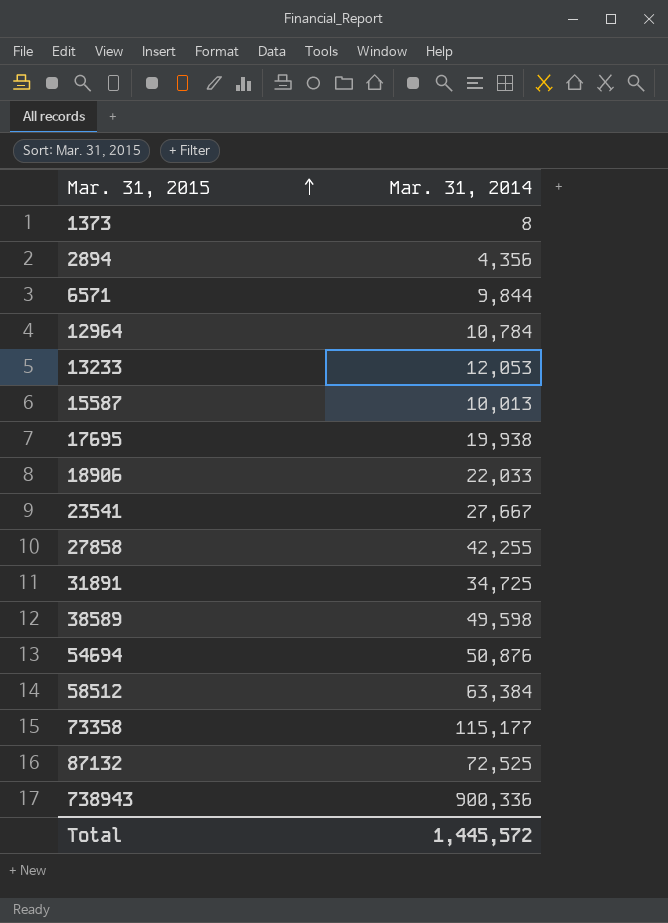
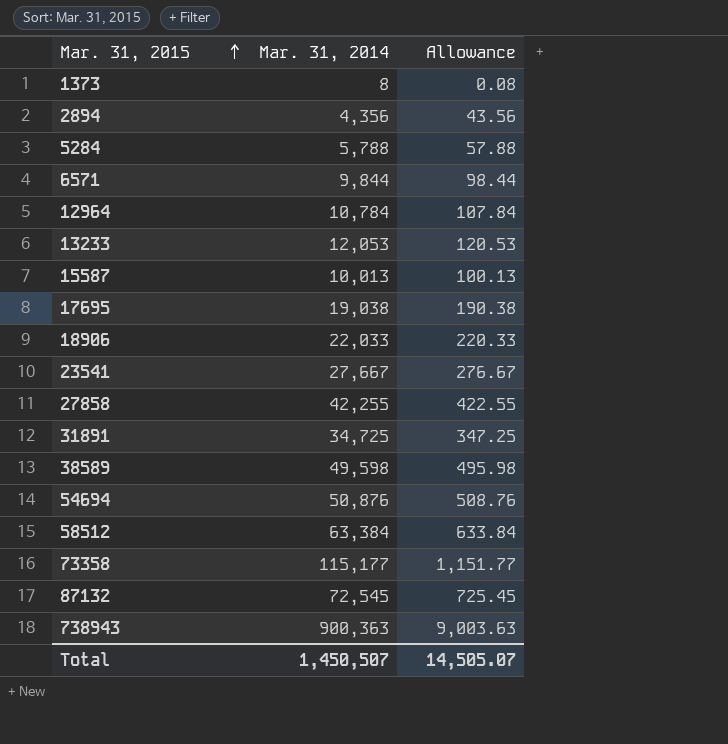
column Allowance | formula: none -> [Mar. 31, 2014] * 0.01
row 5284: none -> 5,788 | 57.88
17695 | Mar. 31, 2014: 19,938 -> 19,038
87132 | Mar. 31, 2014: 72,525 -> 72,545
738943 | Mar. 31, 2014: 900,336 -> 900,363
Total | Mar. 31, 2014: 1,445,572 -> 1,450,507

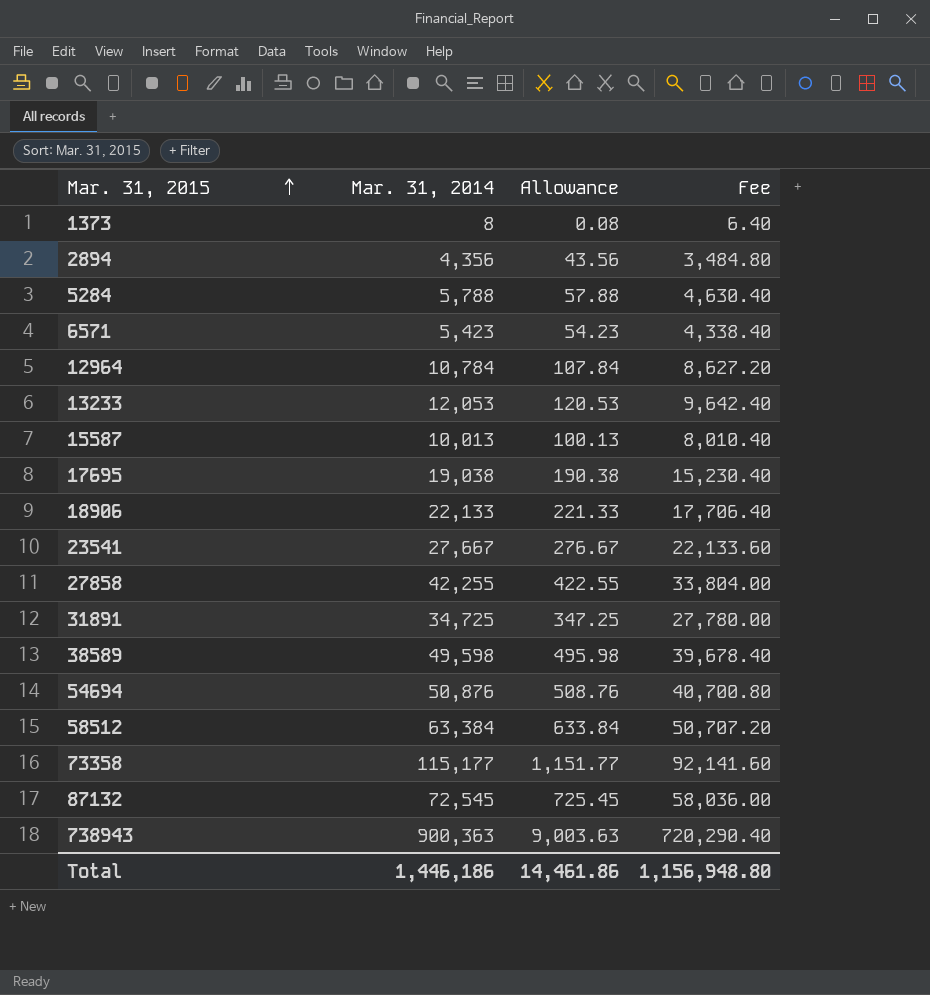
column Fee | formula: none -> [Mar. 31, 2014] * 0.8
6571 | Mar. 31, 2014: 9,844 -> 5,423
6571 | Allowance: 98.44 -> 54.23
18906 | Mar. 31, 2014: 22,033 -> 22,133
18906 | Allowance: 220.33 -> 221.33
Total | Mar. 31, 2014: 1,450,507 -> 1,446,186
Total | Allowance: 14,505.07 -> 14,461.86

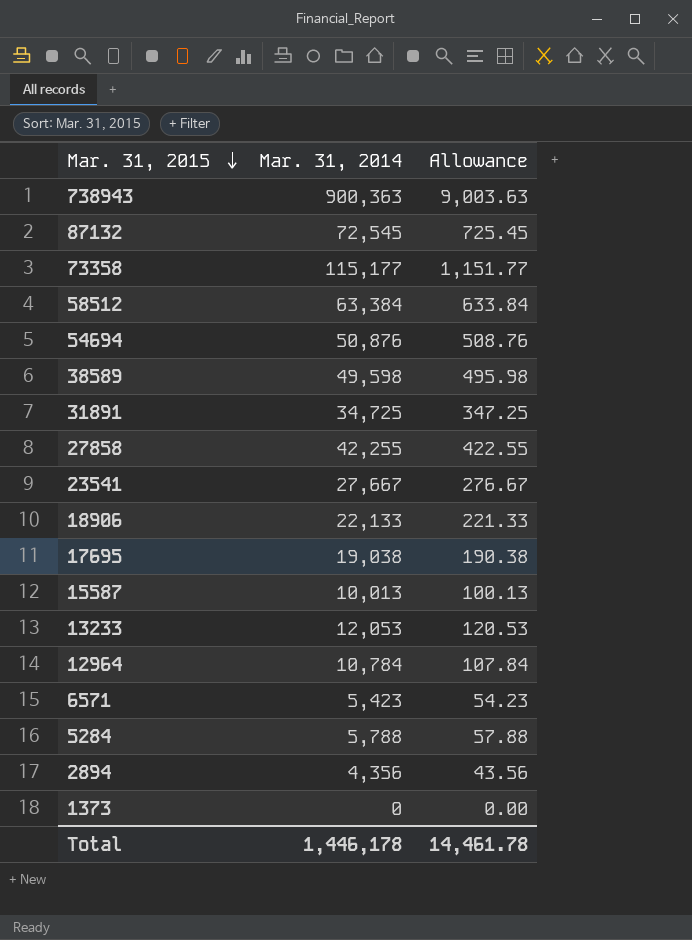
row order: Mar. 31, 2015 ascending -> Mar. 31, 2015 descending
column Fee | formula: [Mar. 31, 2014] * 0.8 -> none
1373 | Mar. 31, 2014: 8 -> 0
1373 | Allowance: 0.08 -> 0.00
Total | Mar. 31, 2014: 1,446,186 -> 1,446,178
Total | Allowance: 14,461.86 -> 14,461.78

